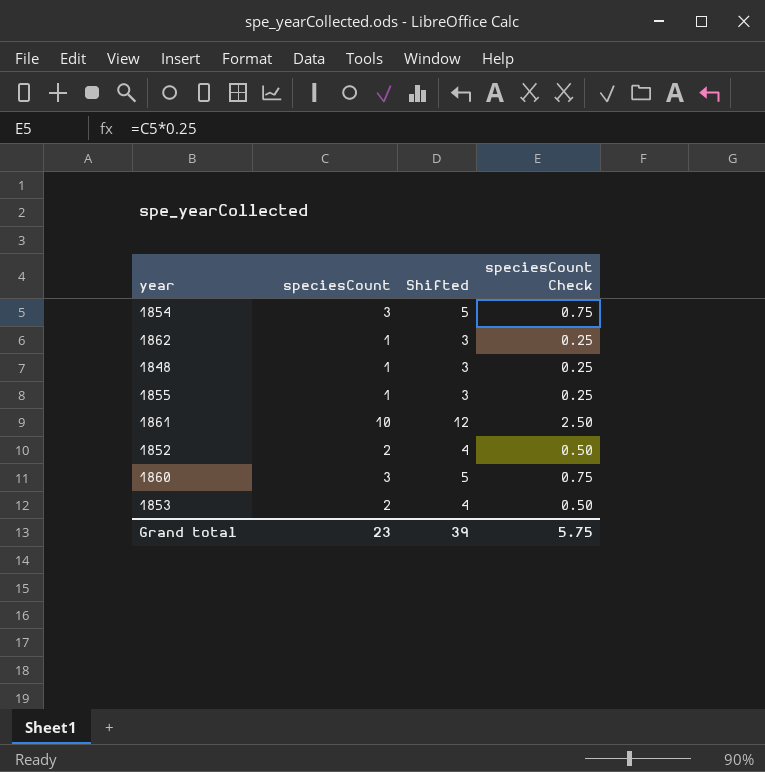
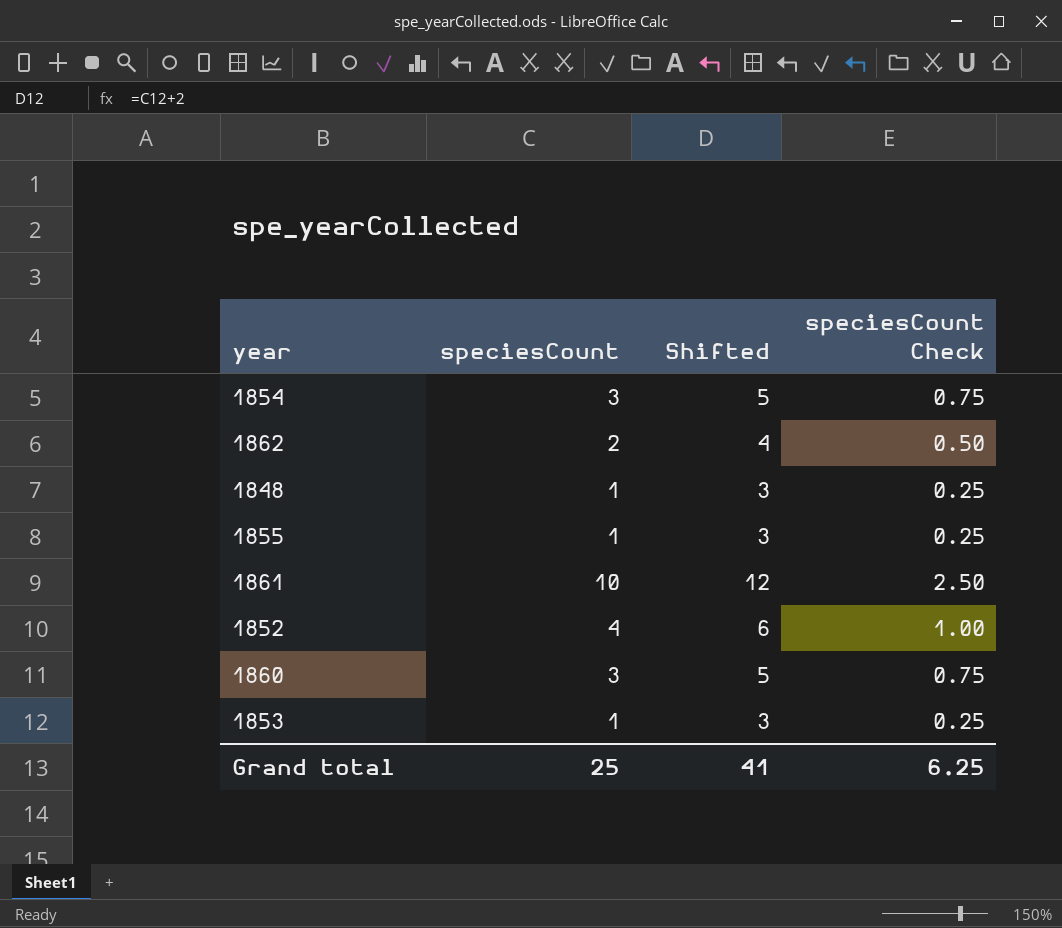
1862 | speciesCount: 1 -> 2
1862 | Shifted: 3 -> 4
1862 | speciesCount Check: 0.25 -> 0.50
1852 | speciesCount: 2 -> 4
1852 | Shifted: 4 -> 6
1852 | speciesCount Check: 0.50 -> 1.00
1853 | speciesCount: 2 -> 1
1853 | Shifted: 4 -> 3
1853 | speciesCount Check: 0.50 -> 0.25
Grand total | speciesCount: 23 -> 25
Grand total | Shifted: 39 -> 41
Grand total | speciesCount Check: 5.75 -> 6.25

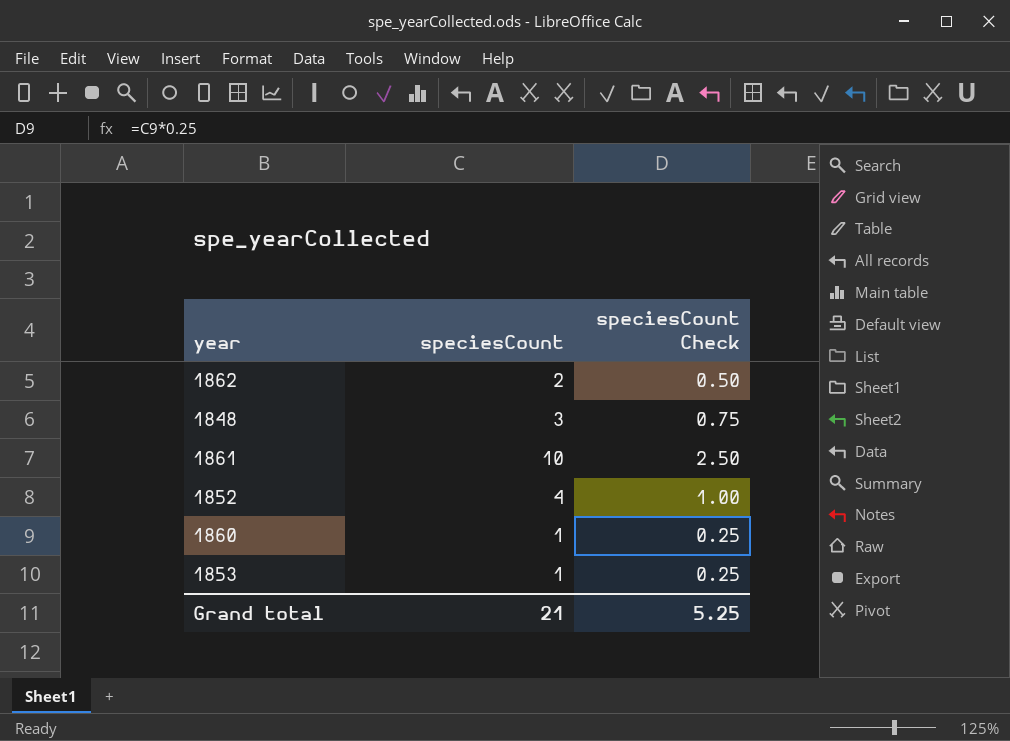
column Shifted | formula: [speciesCount] + 2 -> none
row 1854: 3 | 5 | 0.75 -> none
row 1855: 1 | 3 | 0.25 -> none
1848 | speciesCount: 1 -> 3
1848 | speciesCount Check: 0.25 -> 0.75
1860 | speciesCount: 3 -> 1
1860 | speciesCount Check: 0.75 -> 0.25
Grand total | speciesCount: 25 -> 21
Grand total | speciesCount Check: 6.25 -> 5.25

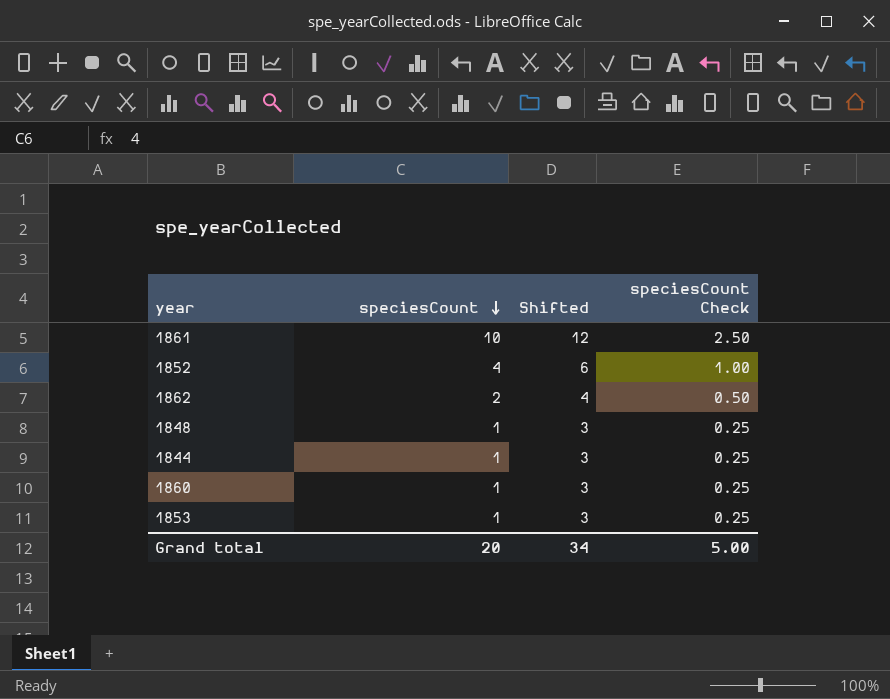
row order: none -> speciesCount descending
column Shifted | formula: none -> [speciesCount] + 2
1848 | speciesCount: 3 -> 1
1848 | speciesCount Check: 0.75 -> 0.25
row 1844: none -> 1 | 3 | 0.25
Grand total | speciesCount: 21 -> 20
Grand total | speciesCount Check: 5.25 -> 5.00

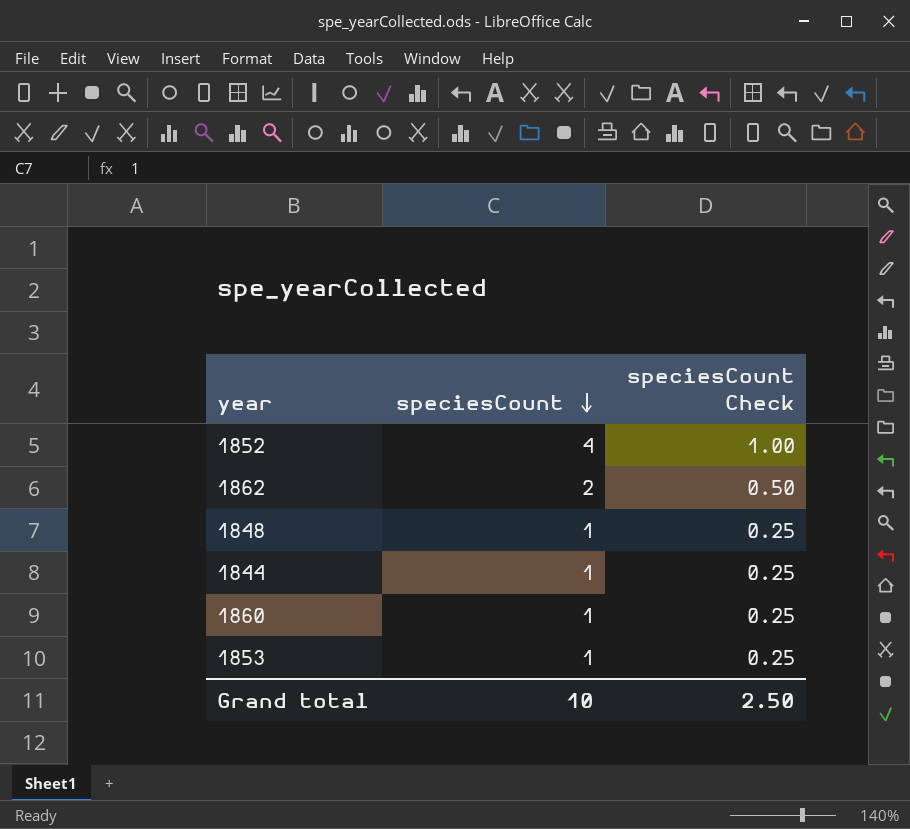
column Shifted | formula: [speciesCount] + 2 -> none
row 1861: 10 | 12 | 2.50 -> none
Grand total | speciesCount: 20 -> 10
Grand total | speciesCount Check: 5.00 -> 2.50

